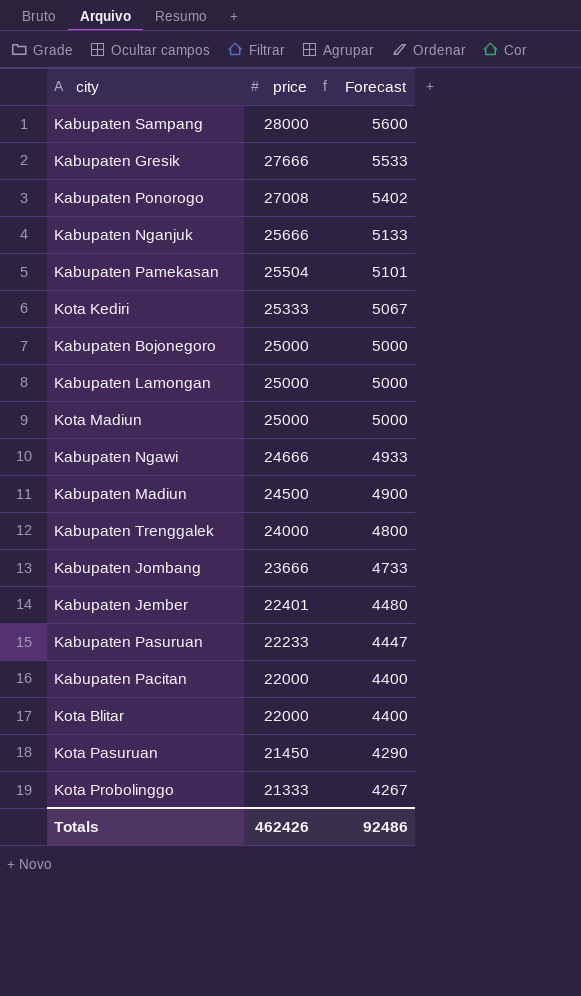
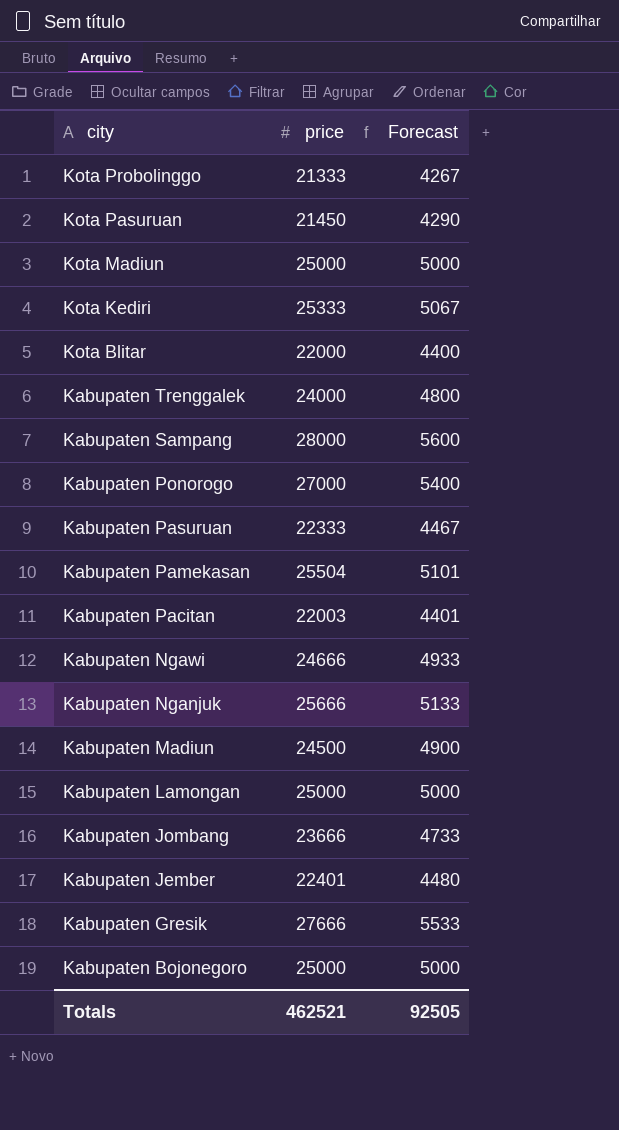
row order: price descending -> city descending
Kabupaten Ponorogo | price: 27008 -> 27000
Kabupaten Ponorogo | Forecast: 5402 -> 5400
Kabupaten Pasuruan | price: 22233 -> 22333
Kabupaten Pasuruan | Forecast: 4447 -> 4467
Kabupaten Pacitan | price: 22000 -> 22003
Kabupaten Pacitan | Forecast: 4400 -> 4401
Totals | price: 462426 -> 462521
Totals | Forecast: 92486 -> 92505

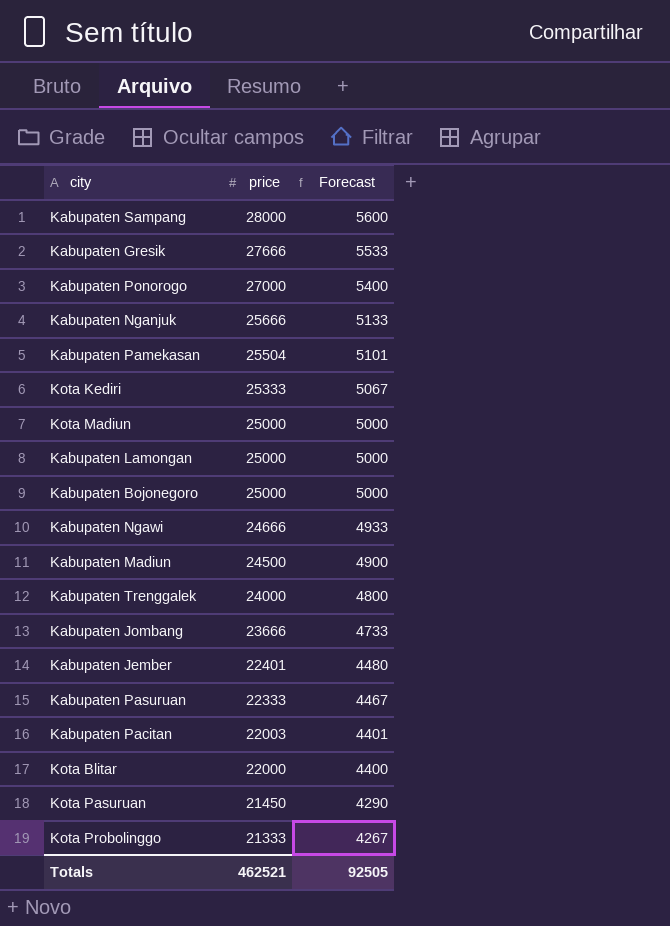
row order: city descending -> price descending

